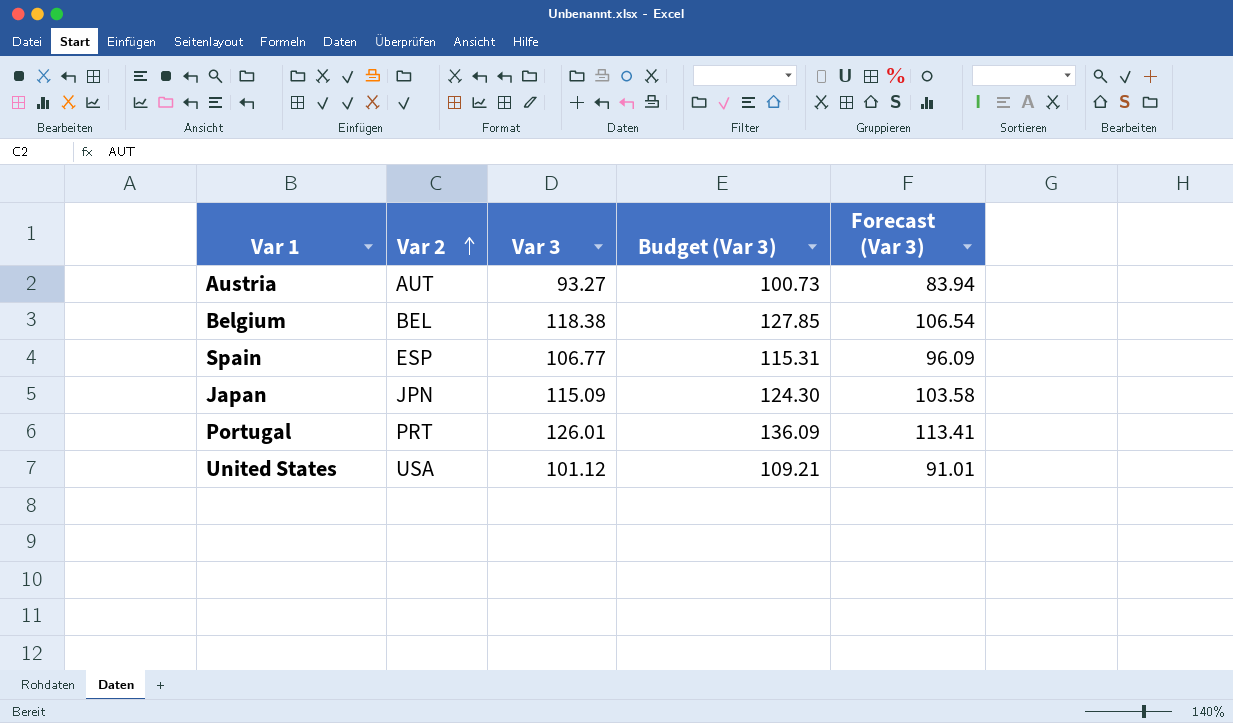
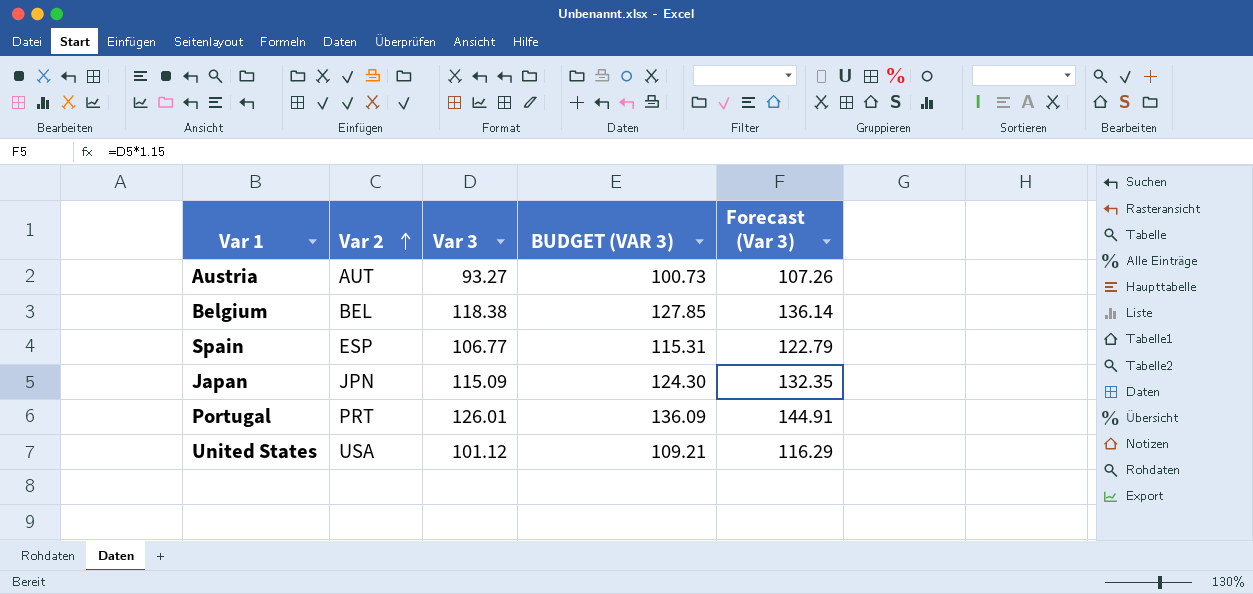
column name: Budget (Var 3) -> BUDGET (VAR 3)
column Forecast (Var 3) | formula: [Var 3] * 0.9 -> [Var 3] * 1.15

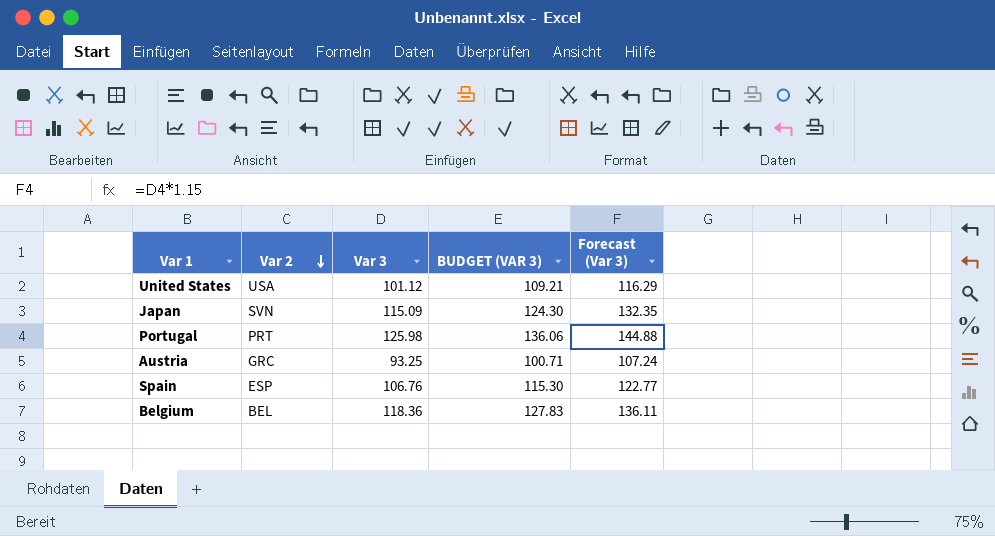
row order: Var 2 ascending -> Var 2 descending
Japan | Var 2: JPN -> SVN
Portugal | Var 3: 126.01 -> 125.98
Portugal | BUDGET (VAR 3): 136.09 -> 136.06
Portugal | Forecast (Var 3): 144.91 -> 144.88
Austria | Var 2: AUT -> GRC
Austria | Var 3: 93.27 -> 93.25
Austria | BUDGET (VAR 3): 100.73 -> 100.71
Austria | Forecast (Var 3): 107.26 -> 107.24
Spain | Var 3: 106.77 -> 106.76
Spain | BUDGET (VAR 3): 115.31 -> 115.30
Spain | Forecast (Var 3): 122.79 -> 122.77
Belgium | Var 3: 118.38 -> 118.36
Belgium | BUDGET (VAR 3): 127.85 -> 127.83
Belgium | Forecast (Var 3): 136.14 -> 136.11

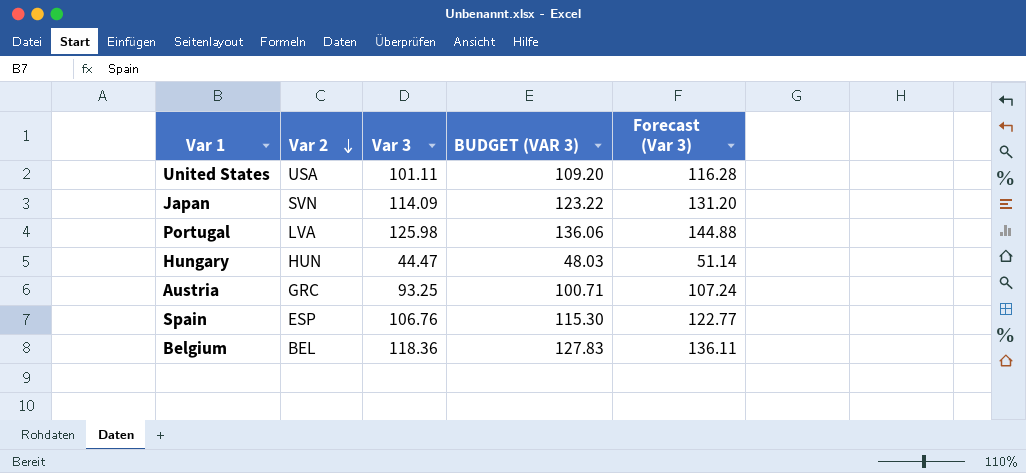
United States | Var 3: 101.12 -> 101.11
United States | BUDGET (VAR 3): 109.21 -> 109.20
United States | Forecast (Var 3): 116.29 -> 116.28
Japan | Var 3: 115.09 -> 114.09
Japan | BUDGET (VAR 3): 124.30 -> 123.22
Japan | Forecast (Var 3): 132.35 -> 131.20
Portugal | Var 2: PRT -> LVA
row Hungary: none -> HUN | 44.47 | 48.03 | 51.14

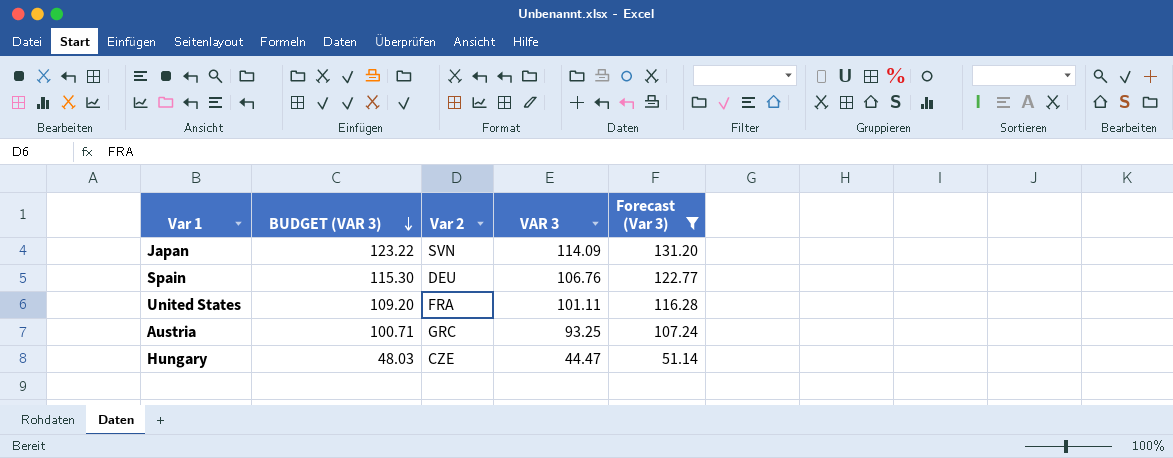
filter: none -> Forecast (Var 3) <= 131.20
row order: Var 2 descending -> BUDGET (VAR 3) descending
column BUDGET (VAR 3) | position: 4 -> 2
column name: Var 3 -> VAR 3
Spain | Var 2: ESP -> DEU
United States | Var 2: USA -> FRA
Hungary | Var 2: HUN -> CZE

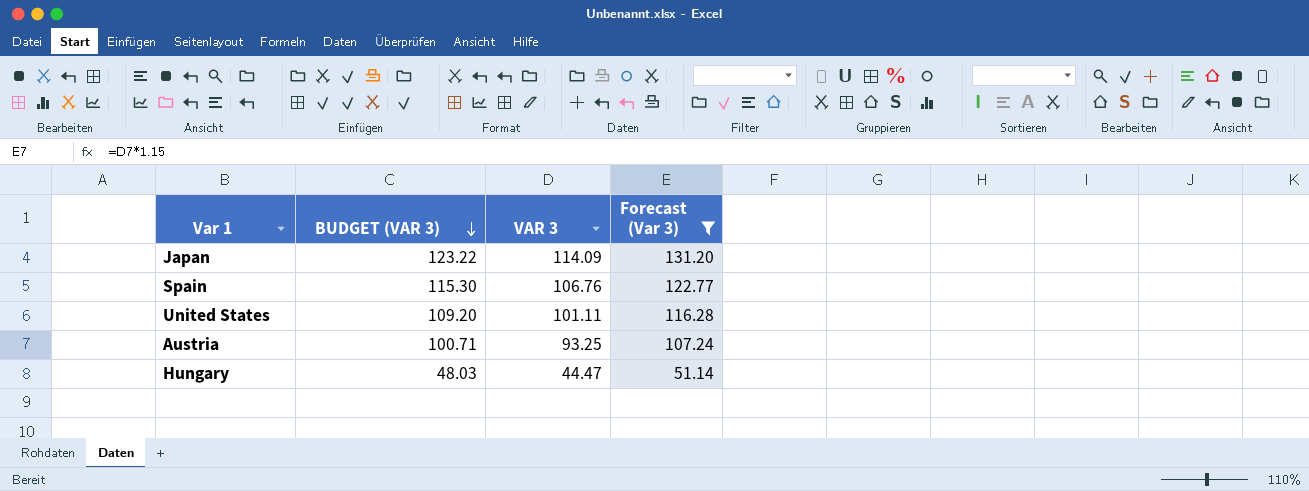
column Var 2 | position: 3 -> none

